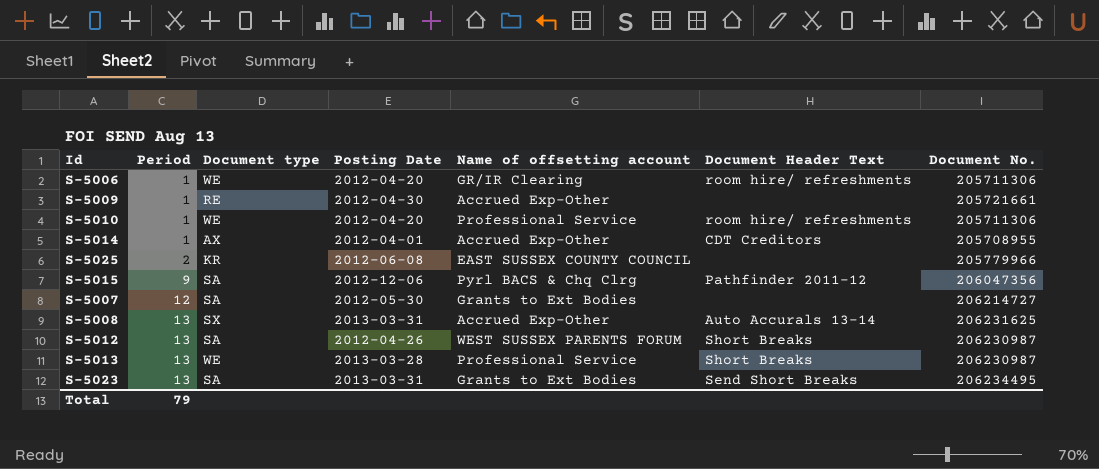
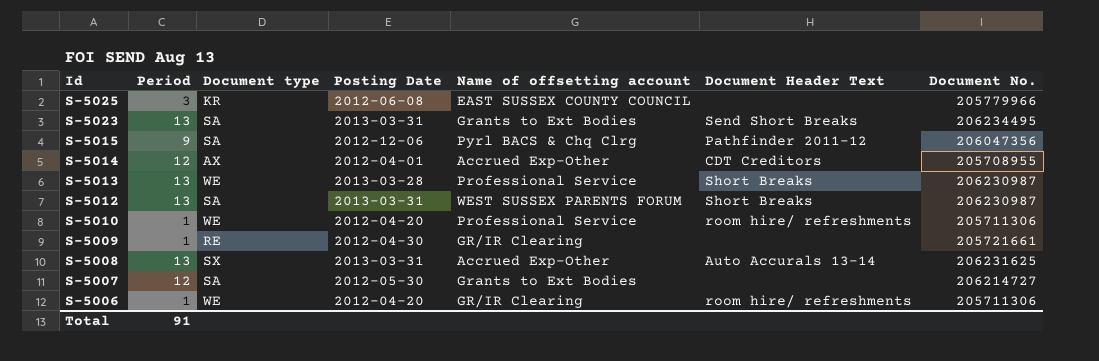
row order: Period ascending -> Id descending
S-5025 | Period: 2 -> 3
S-5014 | Period: 1 -> 12
S-5012 | Posting Date: 2012-04-26 -> 2013-03-31
S-5009 | Name of offsetting account: Accrued Exp-Other -> GR/IR Clearing
Total | Period: 79 -> 91

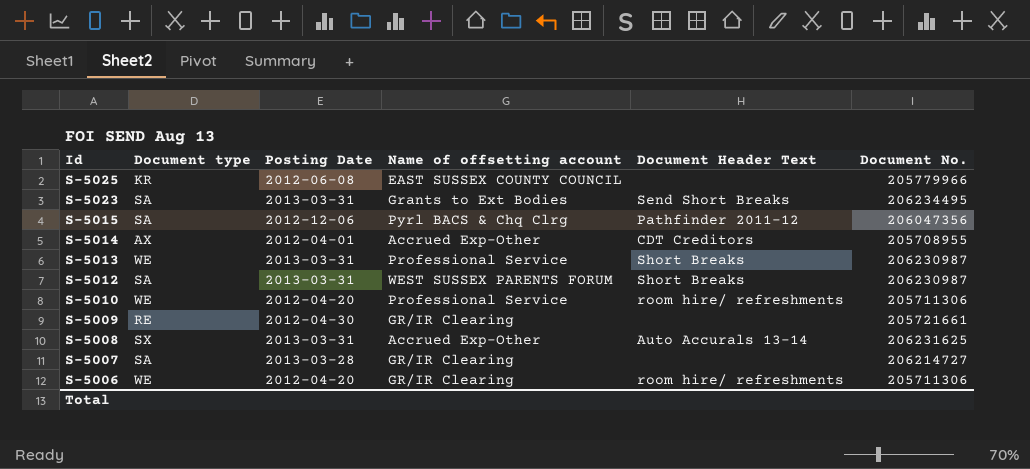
column Period | position: 2 -> none
S-5013 | Posting Date: 2013-03-28 -> 2013-03-31
S-5007 | Posting Date: 2012-05-30 -> 2013-03-28
S-5007 | Name of offsetting account: Grants to Ext Bodies -> GR/IR Clearing

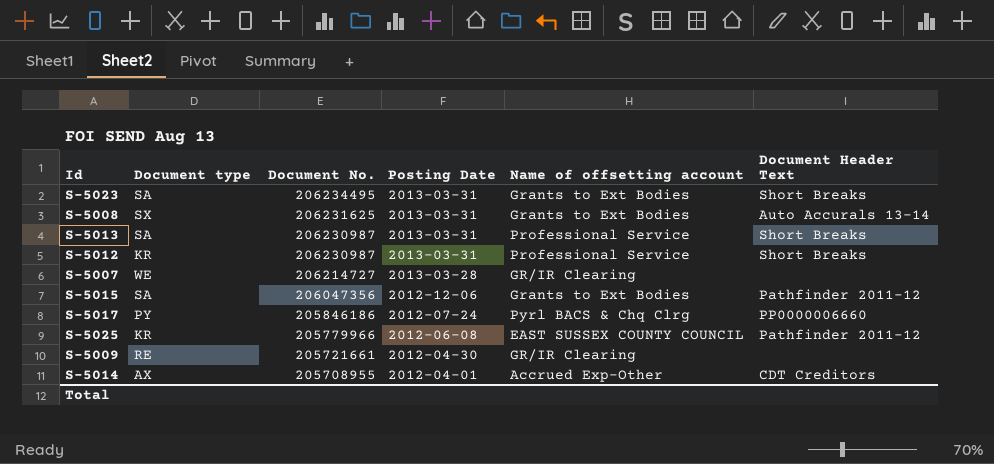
row order: Id descending -> Document No. descending
column Document No. | position: 6 -> 3
row S-5010: WE | 2012-04-20 | Professional Service | room hire/ refreshments | 205711306 -> none
row S-5006: WE | 2012-04-20 | GR/IR Clearing | room hire/ refreshments | 205711306 -> none
S-5023 | Document Header Text: Send Short Breaks -> Short Breaks
S-5008 | Name of offsetting account: Accrued Exp-Other -> Grants to Ext Bodies
S-5013 | Document type: WE -> SA
S-5012 | Document type: SA -> KR
S-5012 | Name of offsetting account: WEST SUSSEX PARENTS FORUM -> Professional Service
S-5007 | Document type: SA -> WE
S-5015 | Name of offsetting account: Pyrl BACS & Chq Clrg -> Grants to Ext Bodies
row S-5017: none -> PY | 205846186 | 2012-07-24 | Pyrl BACS & Chq Clrg | PP0000006660
S-5025 | Document Header Text: none -> Pathfinder 2011-12

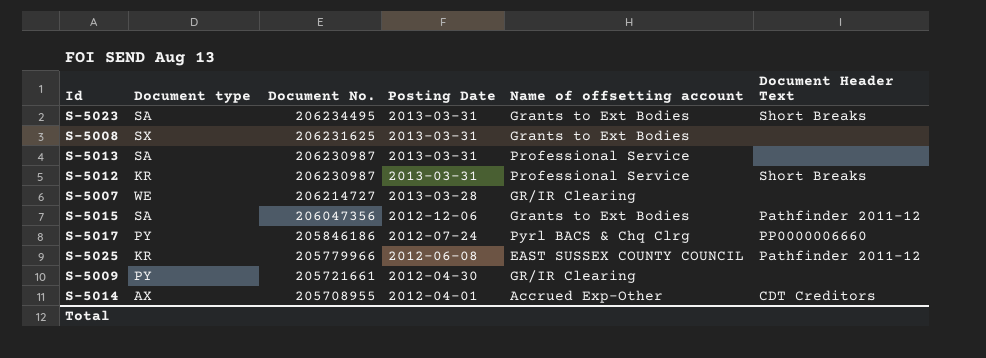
S-5008 | Document Header Text: Auto Accurals 13-14 -> none
S-5013 | Document Header Text: Short Breaks -> none
S-5009 | Document type: RE -> PY

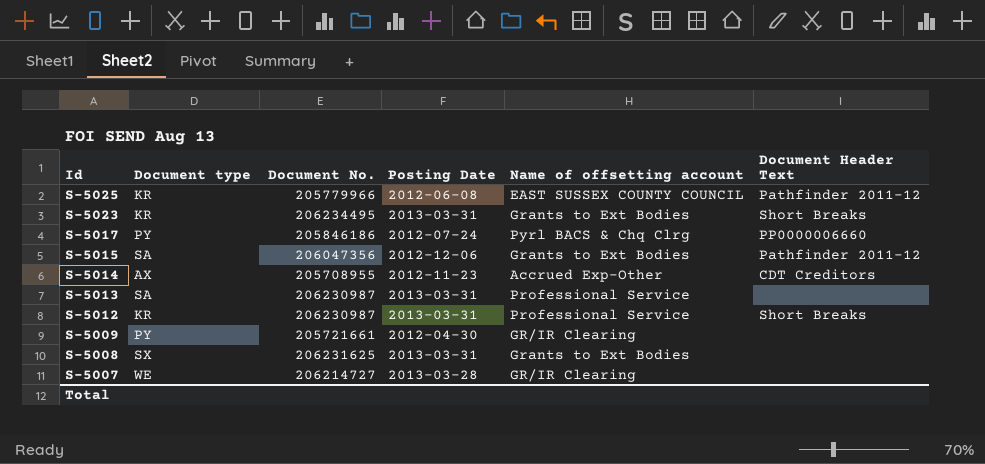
row order: Document No. descending -> Id descending
S-5023 | Document type: SA -> KR
S-5014 | Posting Date: 2012-04-01 -> 2012-11-23

